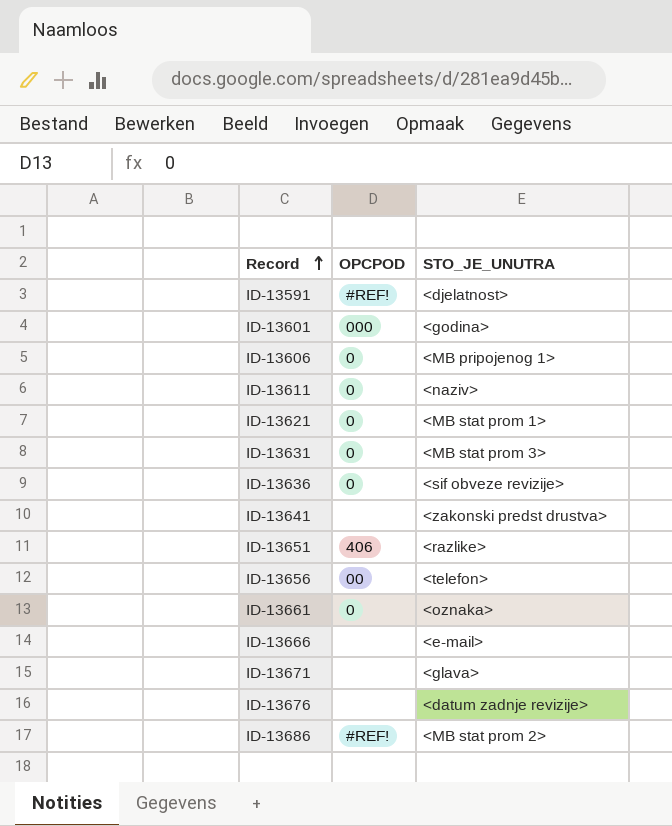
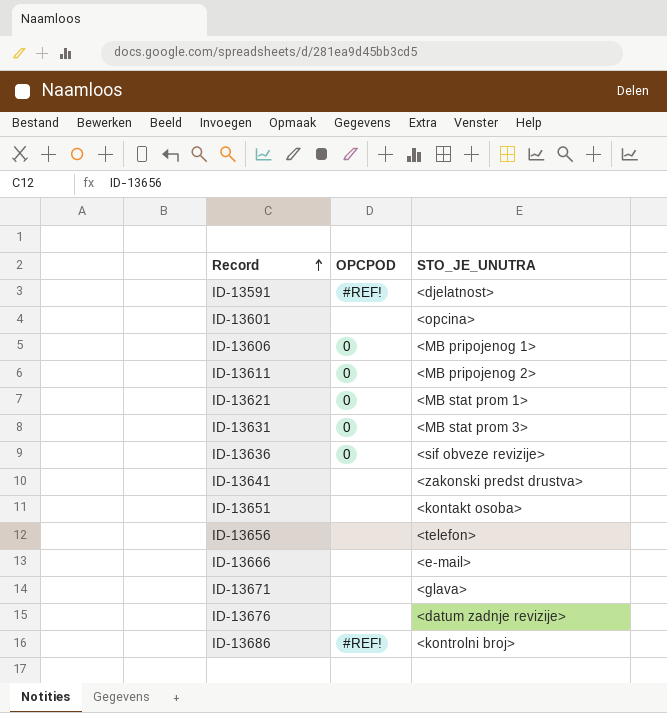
row ID-13661: 0 | <oznaka> -> none
ID-13601 | OPCPOD: 000 -> none
ID-13601 | STO_JE_UNUTRA: <godina> -> <opcina>
ID-13611 | STO_JE_UNUTRA: <naziv> -> <MB pripojenog 2>
ID-13651 | OPCPOD: 406 -> none
ID-13651 | STO_JE_UNUTRA: <razlike> -> <kontakt osoba>
ID-13656 | OPCPOD: 00 -> none
ID-13686 | STO_JE_UNUTRA: <MB stat prom 2> -> <kontrolni broj>

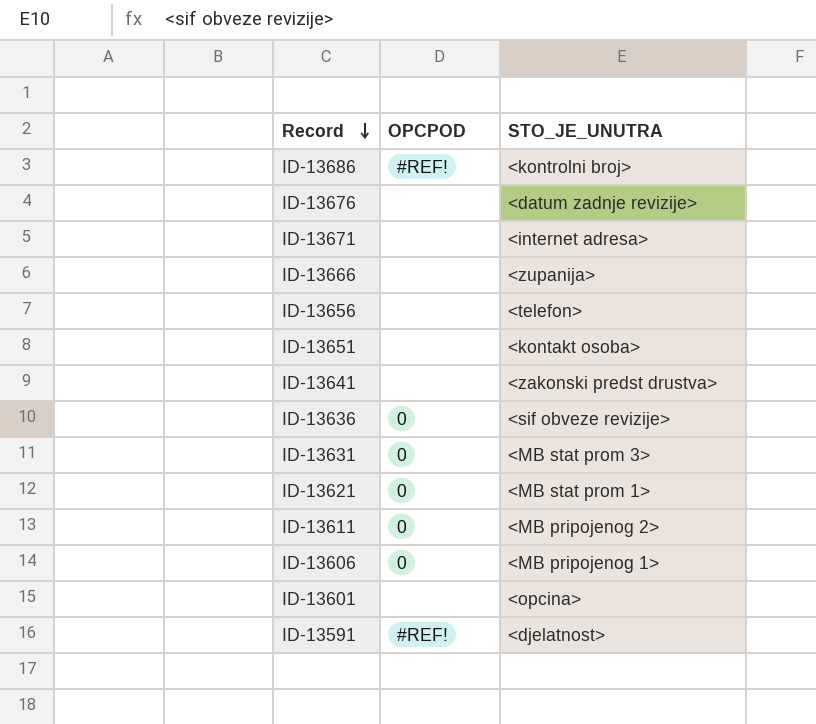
row order: Record ascending -> Record descending
ID-13671 | STO_JE_UNUTRA: <glava> -> <internet adresa>
ID-13666 | STO_JE_UNUTRA: <e-mail> -> <zupanija>

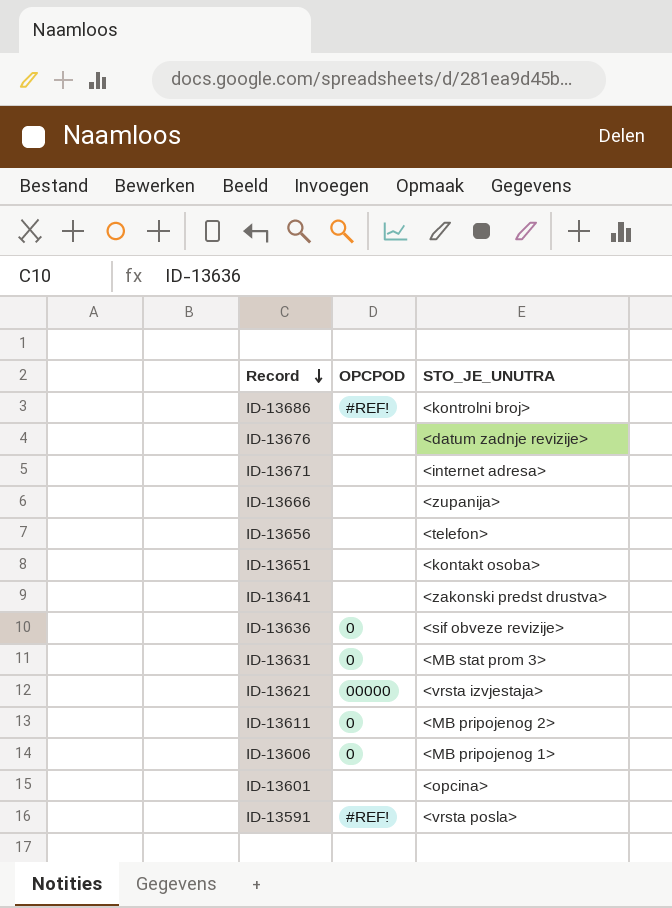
ID-13621 | OPCPOD: 0 -> 00000
ID-13621 | STO_JE_UNUTRA: <MB stat prom 1> -> <vrsta izvjestaja>
ID-13591 | STO_JE_UNUTRA: <djelatnost> -> <vrsta posla>

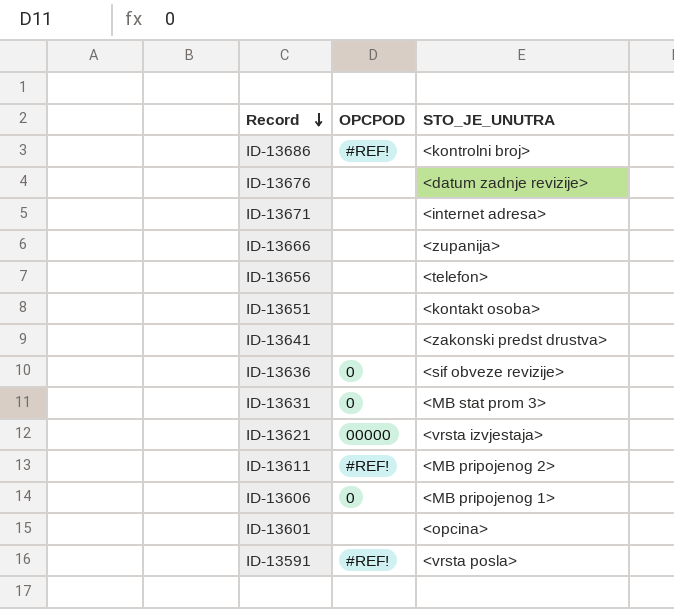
ID-13611 | OPCPOD: 0 -> #REF!

